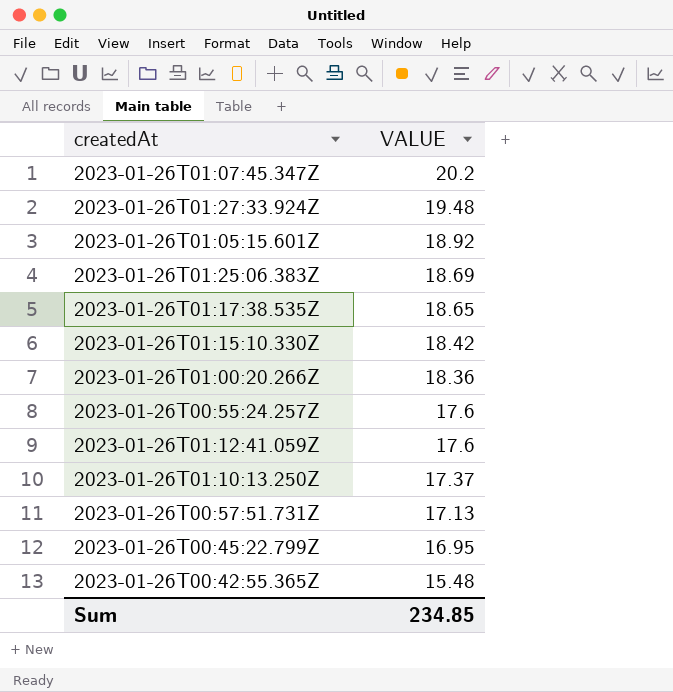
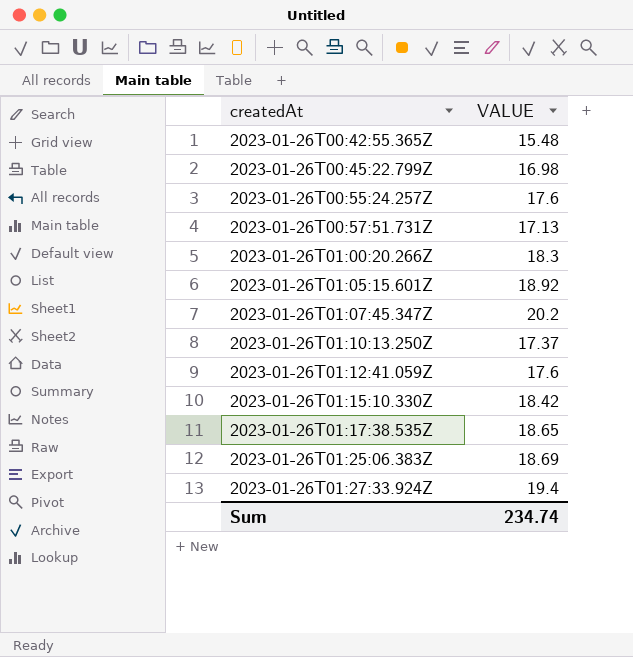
row order: VALUE descending -> createdAt ascending
2023-01-26T00:45:22.799Z | VALUE: 16.95 -> 16.98
2023-01-26T01:00:20.266Z | VALUE: 18.36 -> 18.3
2023-01-26T01:27:33.924Z | VALUE: 19.48 -> 19.4
Sum | VALUE: 234.85 -> 234.74

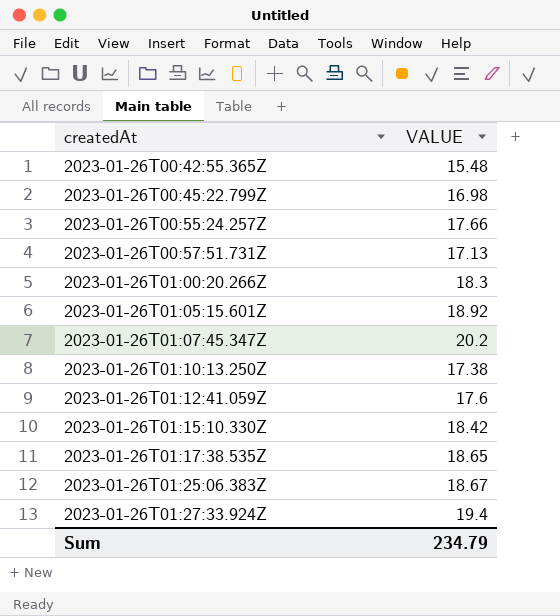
2023-01-26T00:55:24.257Z | VALUE: 17.6 -> 17.66
2023-01-26T01:10:13.250Z | VALUE: 17.37 -> 17.38
2023-01-26T01:25:06.383Z | VALUE: 18.69 -> 18.67
Sum | VALUE: 234.74 -> 234.79

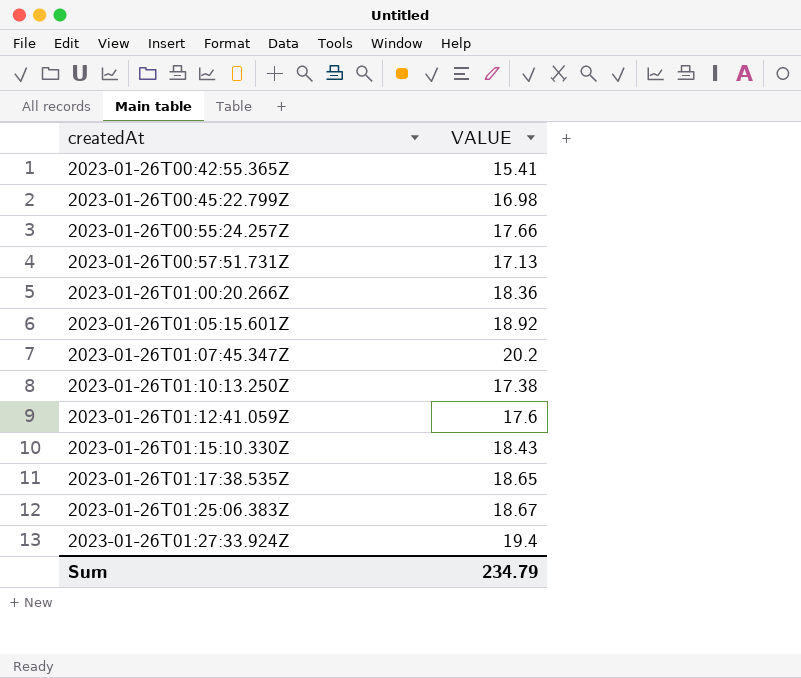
2023-01-26T00:42:55.365Z | VALUE: 15.48 -> 15.41
2023-01-26T01:00:20.266Z | VALUE: 18.3 -> 18.36
2023-01-26T01:15:10.330Z | VALUE: 18.42 -> 18.43

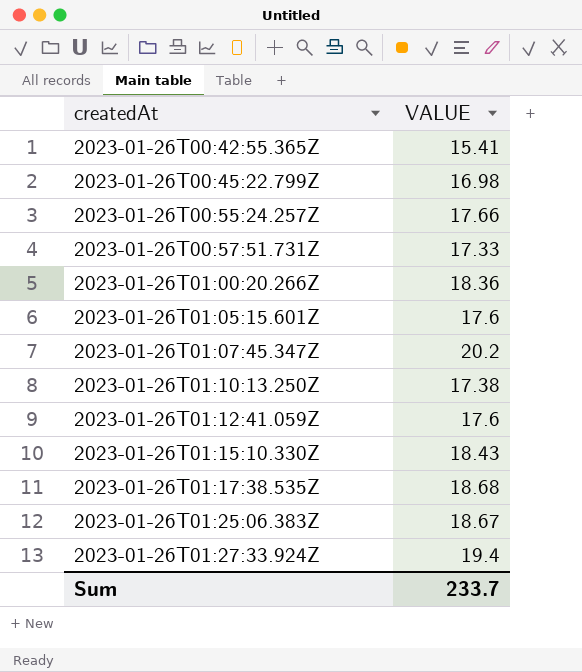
2023-01-26T00:57:51.731Z | VALUE: 17.13 -> 17.33
2023-01-26T01:05:15.601Z | VALUE: 18.92 -> 17.6
2023-01-26T01:17:38.535Z | VALUE: 18.65 -> 18.68
Sum | VALUE: 234.79 -> 233.7

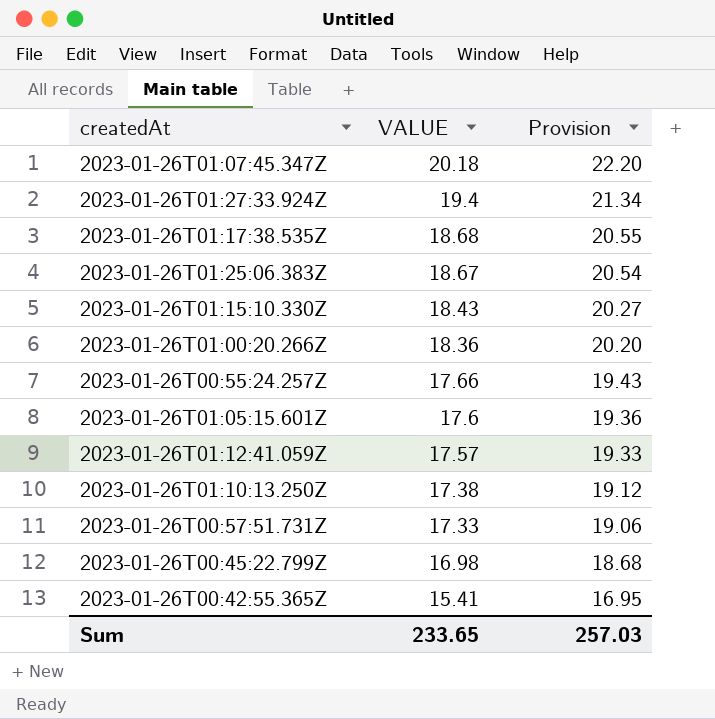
row order: createdAt ascending -> VALUE descending
column Provision | formula: none -> [VALUE] * 1.1
2023-01-26T01:07:45.347Z | VALUE: 20.2 -> 20.18
2023-01-26T01:12:41.059Z | VALUE: 17.6 -> 17.57
Sum | VALUE: 233.7 -> 233.65

